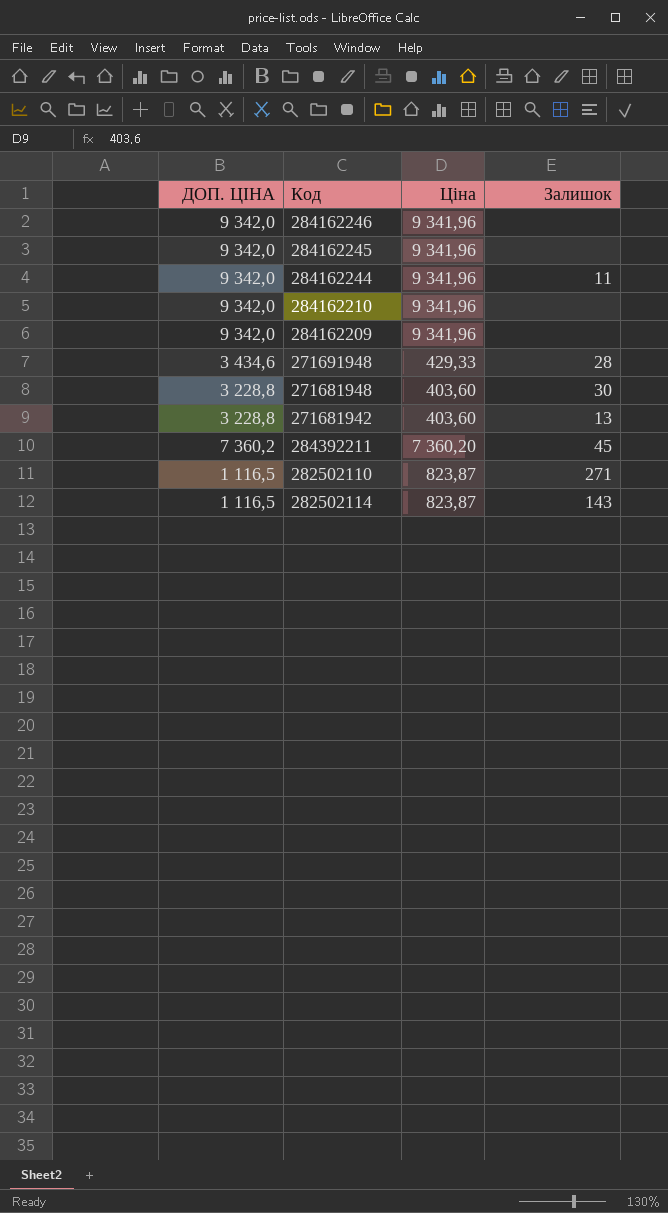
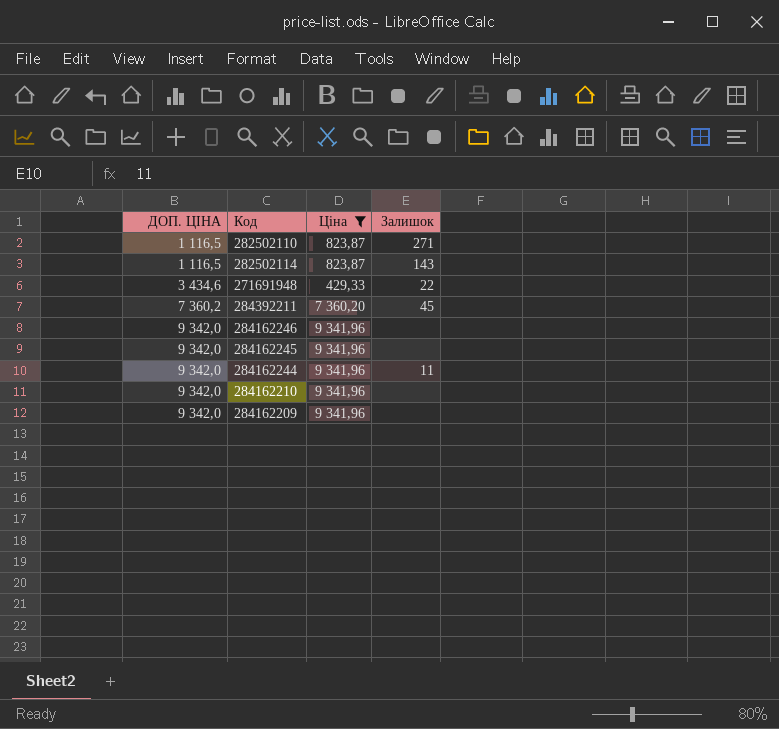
filter: none -> Ціна != 403,60
row order: none -> ДОП. ЦІНА ascending
271691948 | Залишок: 28 -> 22

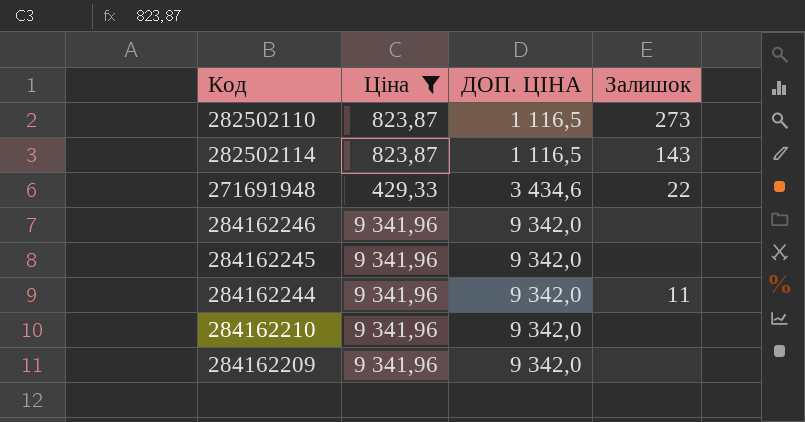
column ДОП. ЦІНА | position: 1 -> 3
row 284392211: 7 360,2 | 7 360,20 | 45 -> none
282502110 | Залишок: 271 -> 273

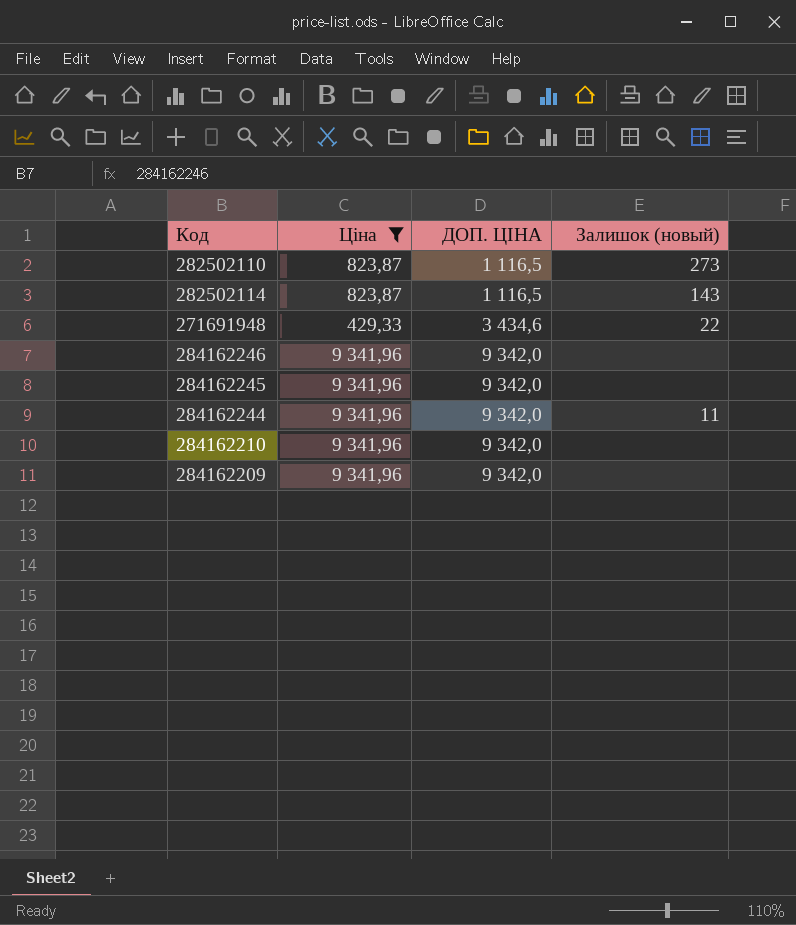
column name: Залишок -> Залишок (новый)

